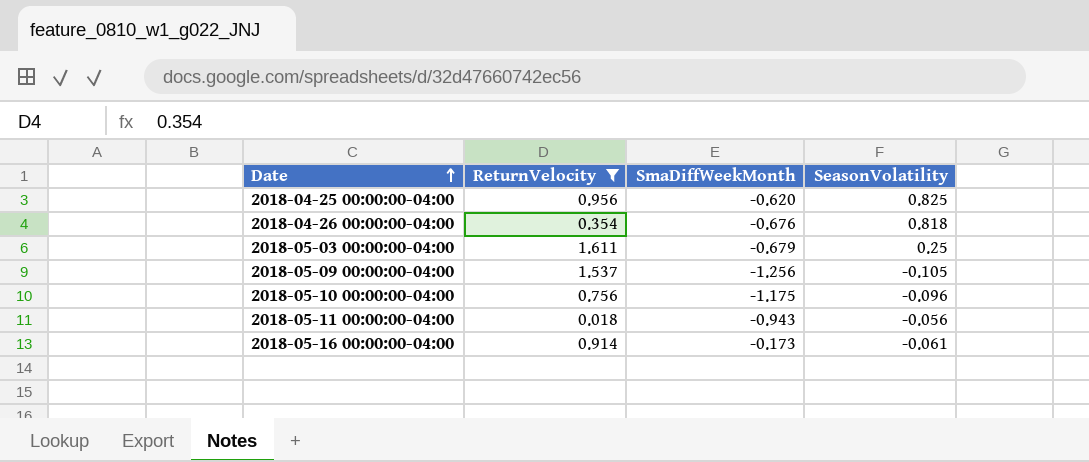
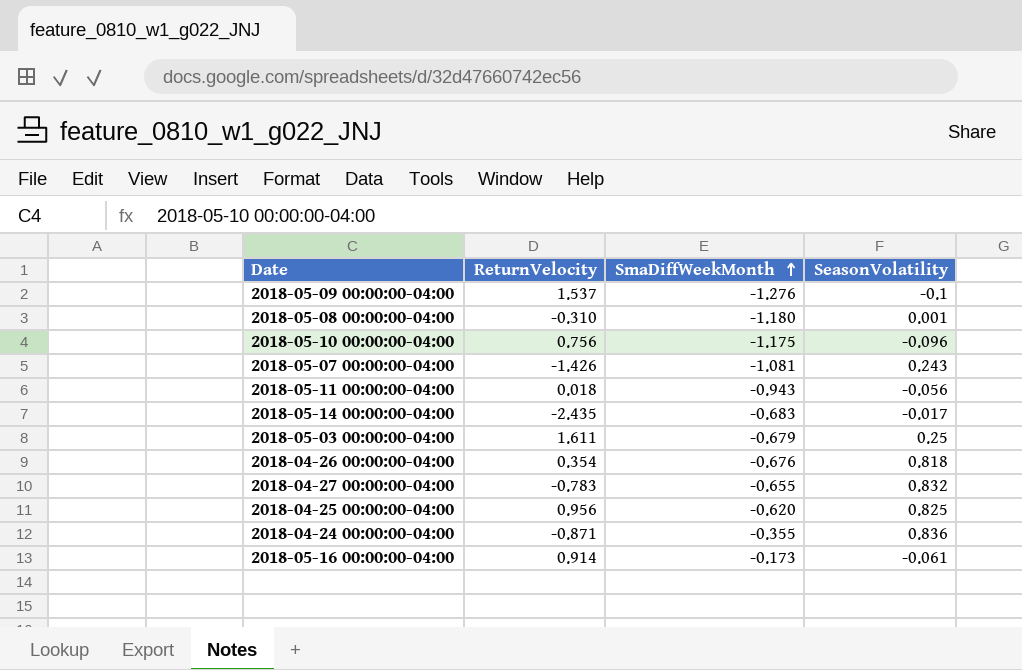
filter: ReturnVelocity >= 0.018 -> none
row order: Date ascending -> SmaDiffWeekMonth ascending
2018-05-09 00:00:00-04:00 | SmaDiffWeekMonth: -1.256 -> -1.276
2018-05-09 00:00:00-04:00 | SeasonVolatility: -0.105 -> -0.1

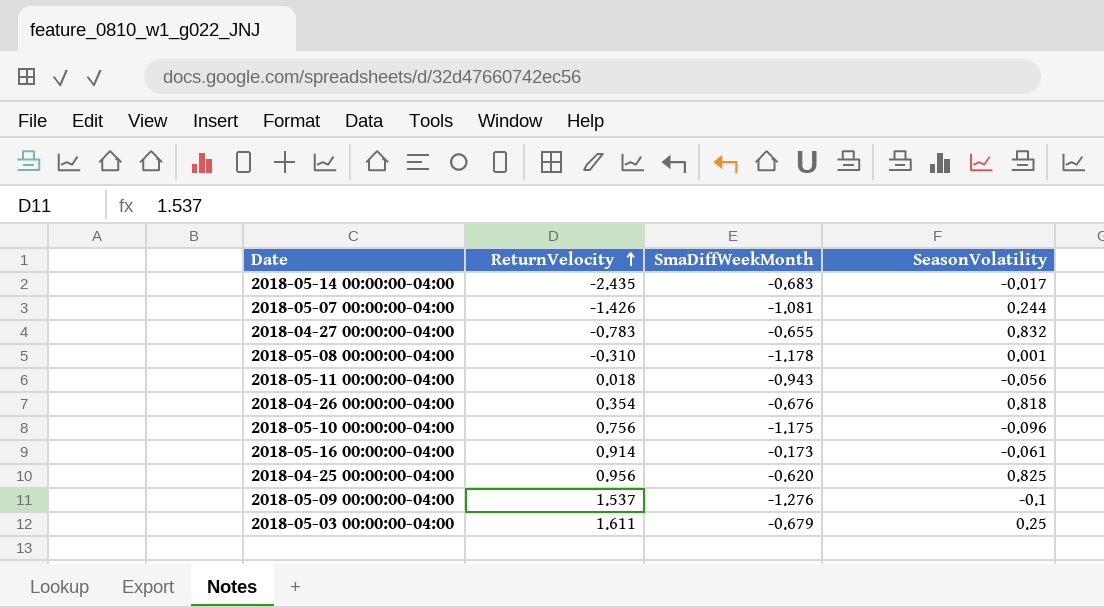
row order: SmaDiffWeekMonth ascending -> ReturnVelocity ascending
row 2018-04-24 00:00:00-04:00: -0.871 | -0.355 | 0.836 -> none
2018-05-07 00:00:00-04:00 | SeasonVolatility: 0.243 -> 0.244
2018-05-08 00:00:00-04:00 | SmaDiffWeekMonth: -1.180 -> -1.178

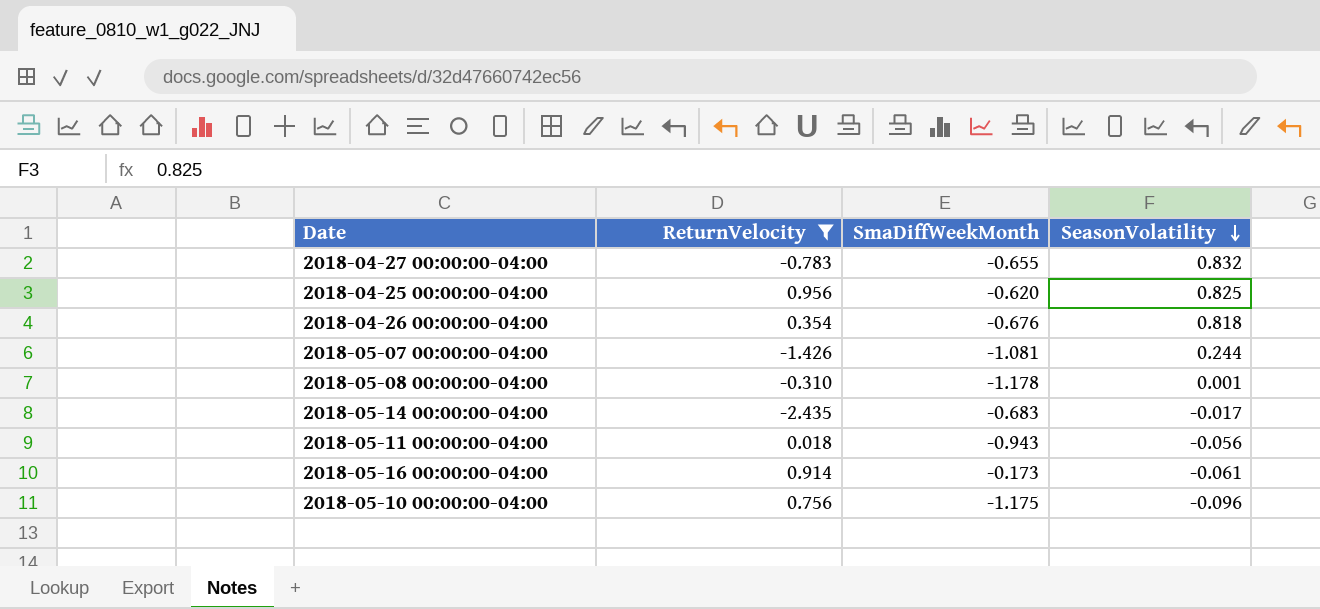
filter: none -> ReturnVelocity <= 0.956
row order: ReturnVelocity ascending -> SeasonVolatility descending

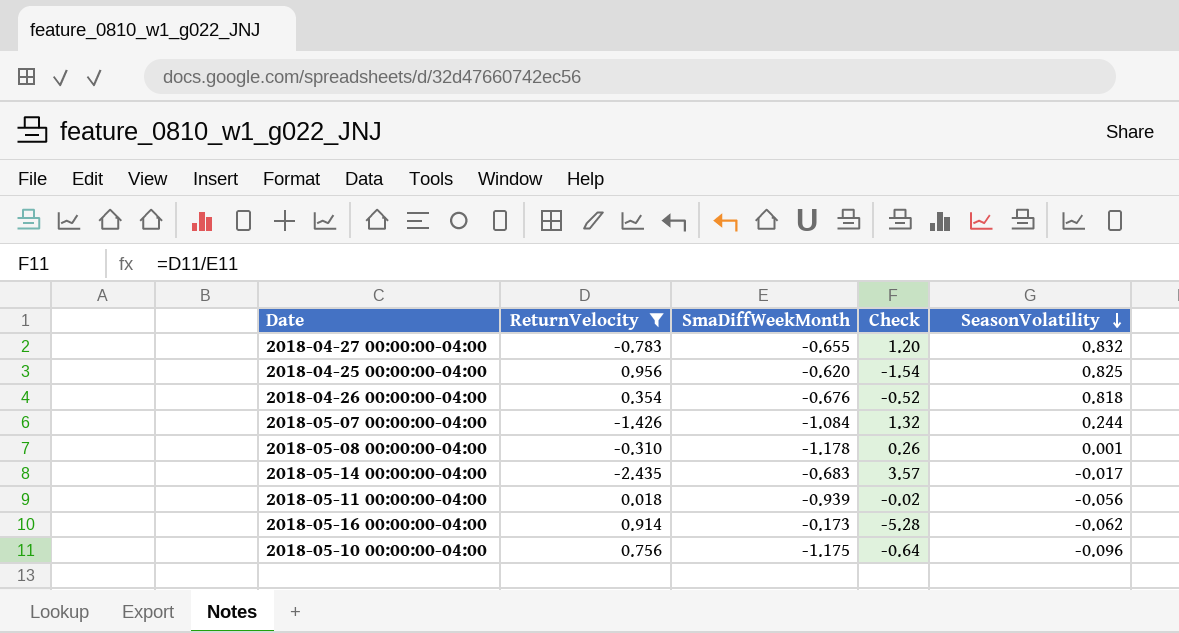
column Check | formula: none -> [ReturnVelocity] / [SmaDiffWeekMonth]
2018-05-07 00:00:00-04:00 | SmaDiffWeekMonth: -1.081 -> -1.084
2018-05-11 00:00:00-04:00 | SmaDiffWeekMonth: -0.943 -> -0.939
2018-05-16 00:00:00-04:00 | SeasonVolatility: -0.061 -> -0.062

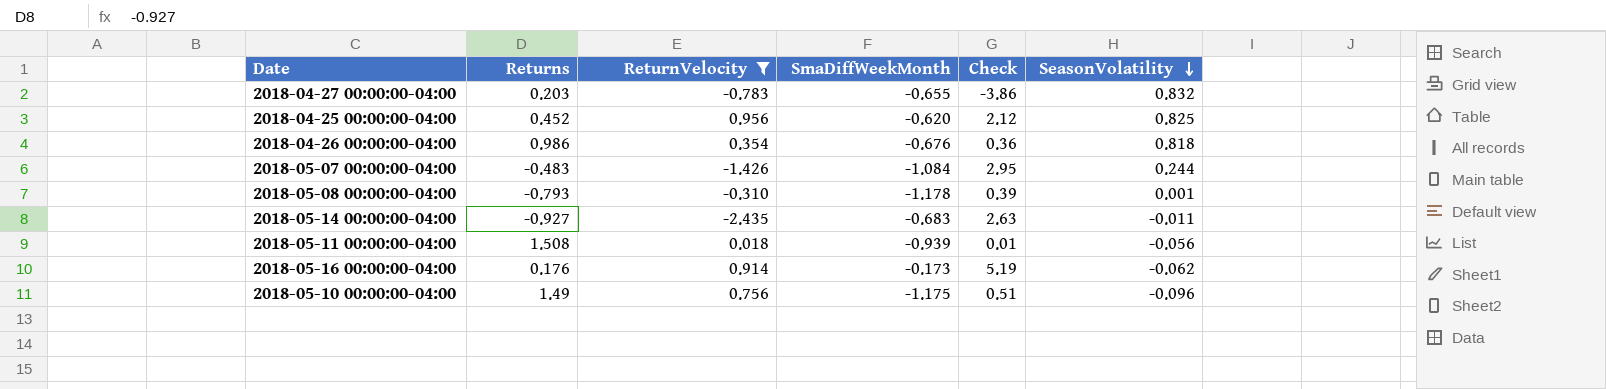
column Returns | position: none -> 2
column Check | formula: [ReturnVelocity] / [SmaDiffWeekMonth] -> [ReturnVelocity] / [Returns]
2018-05-14 00:00:00-04:00 | SeasonVolatility: -0.017 -> -0.011

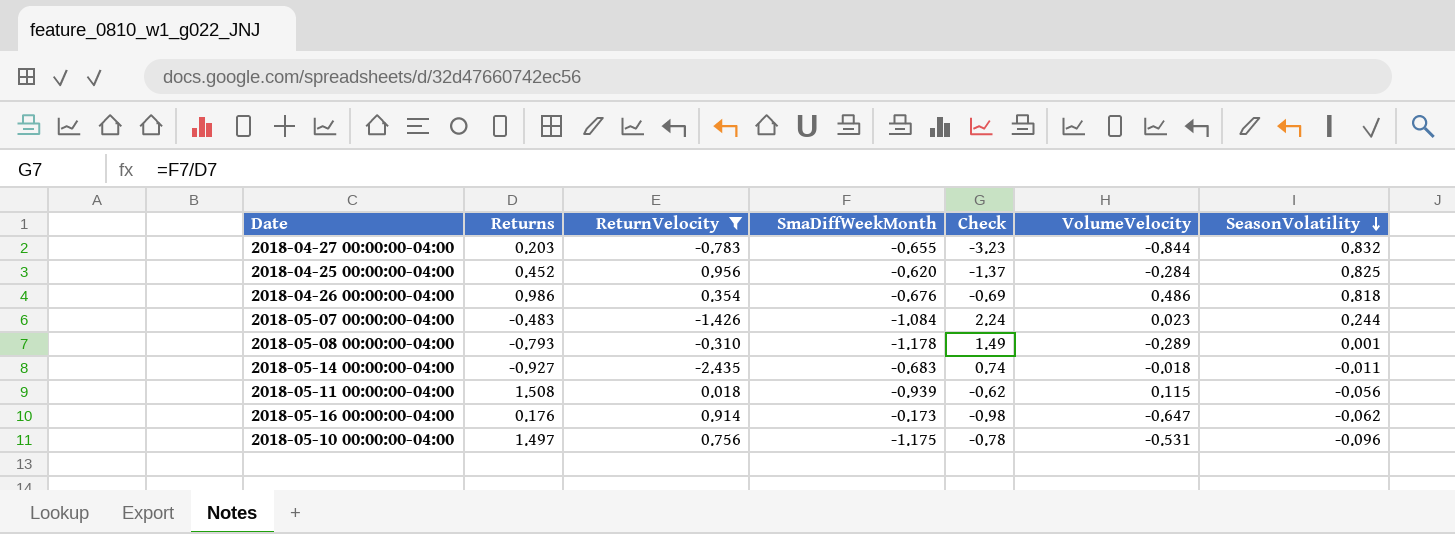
column Check | formula: [ReturnVelocity] / [Returns] -> [SmaDiffWeekMonth] / [Returns]
column VolumeVelocity | position: none -> 6
2018-05-10 00:00:00-04:00 | Returns: 1.49 -> 1.497

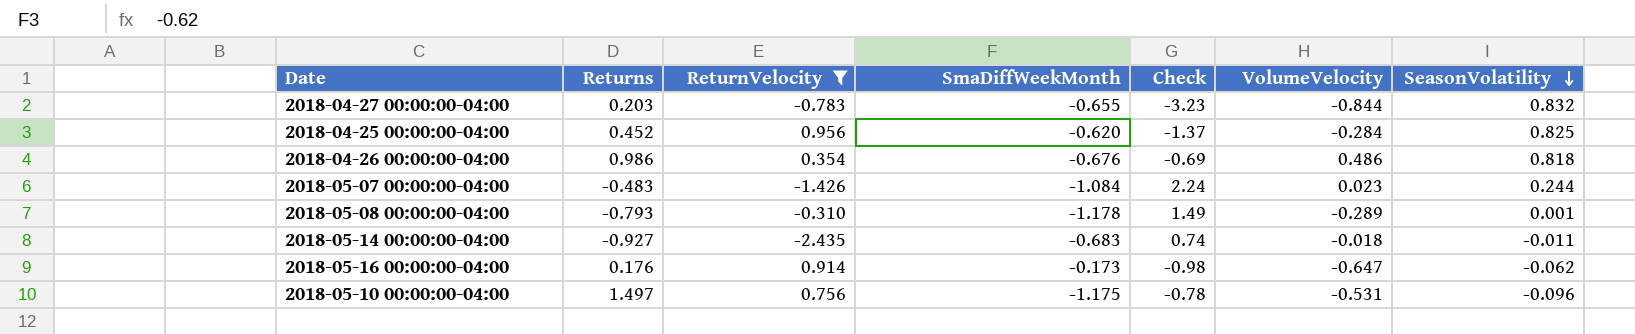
row 2018-05-11 00:00:00-04:00: 1.508 | 0.018 | -0.939 | -0.62 | 0.115 | -0.056 -> none

